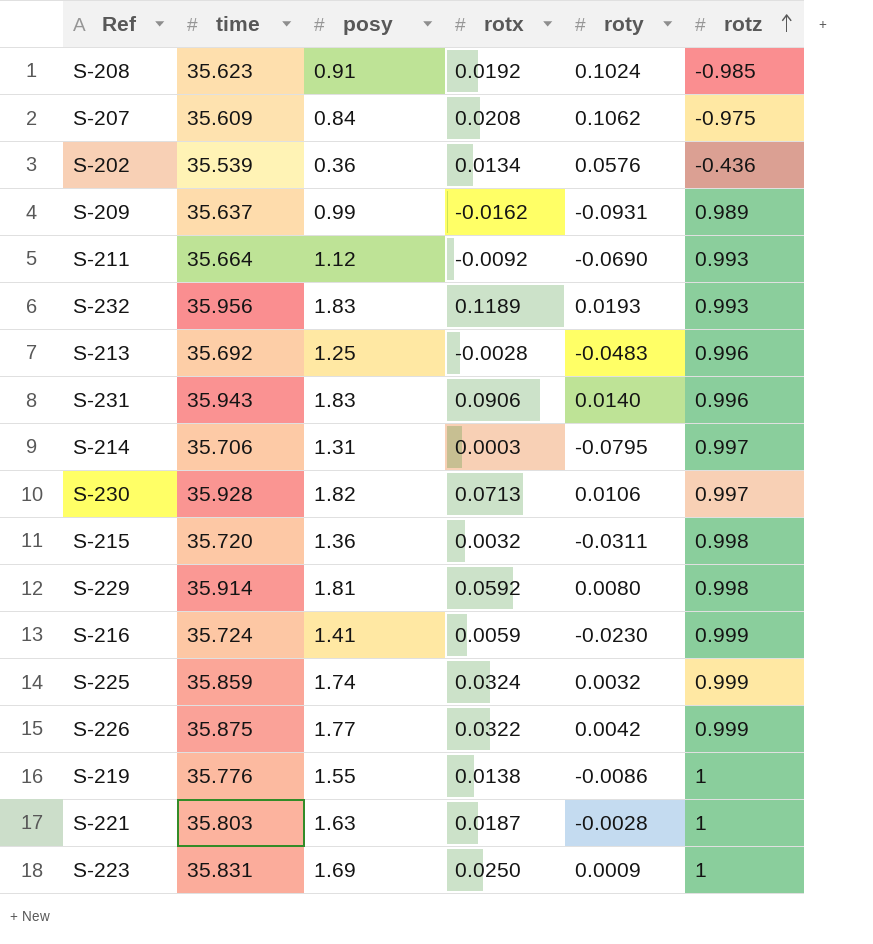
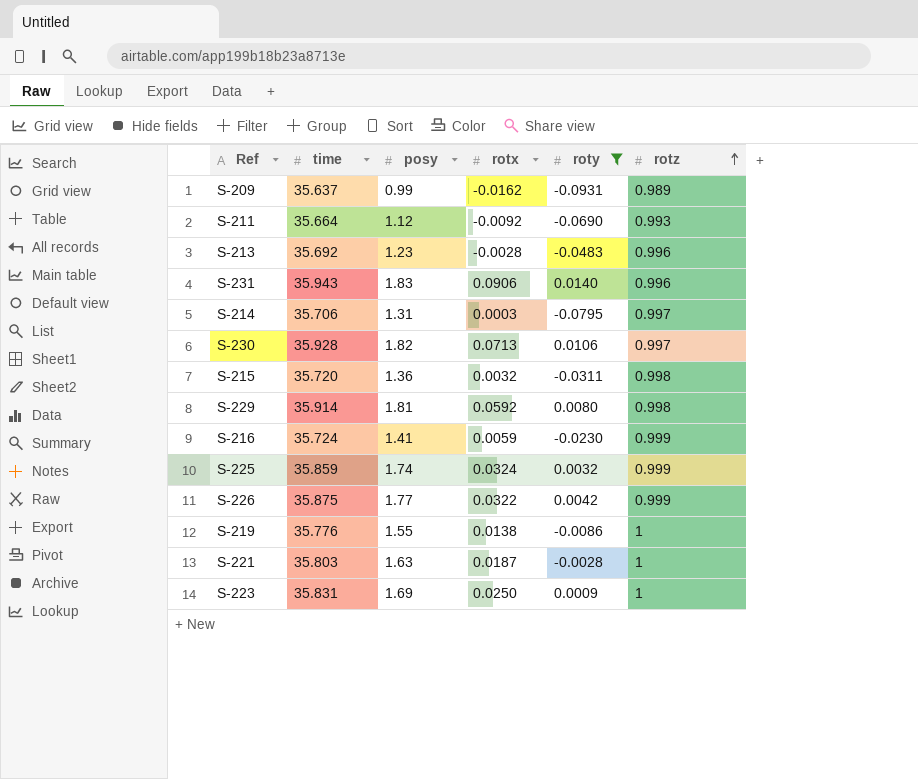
filter: none -> roty <= 0.0140
S-213 | posy: 1.25 -> 1.23

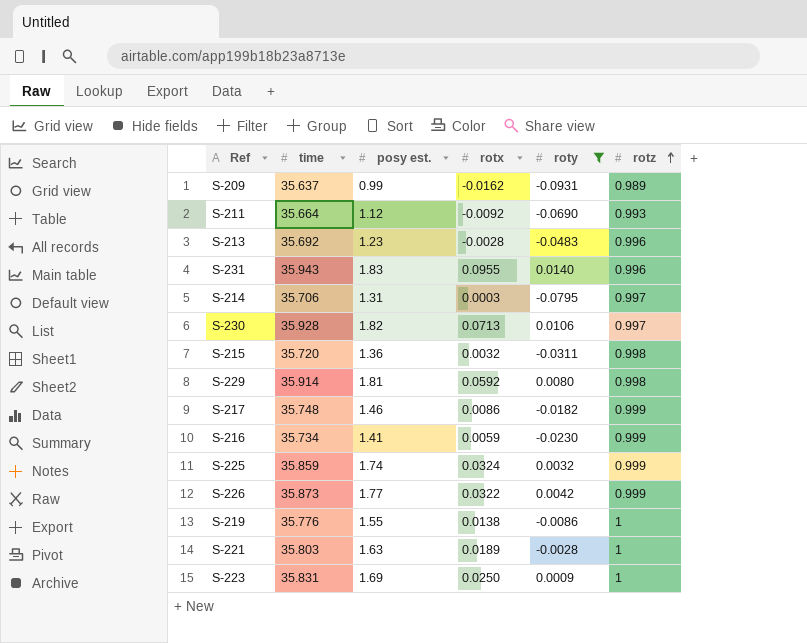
column name: posy -> posy est.
S-231 | rotx: 0.0906 -> 0.0955
row S-217: none -> 35.748 | 1.46 | 0.0086 | -0.0182 | 0.999
S-216 | time: 35.724 -> 35.734
S-226 | time: 35.875 -> 35.873
S-221 | rotx: 0.0187 -> 0.0189

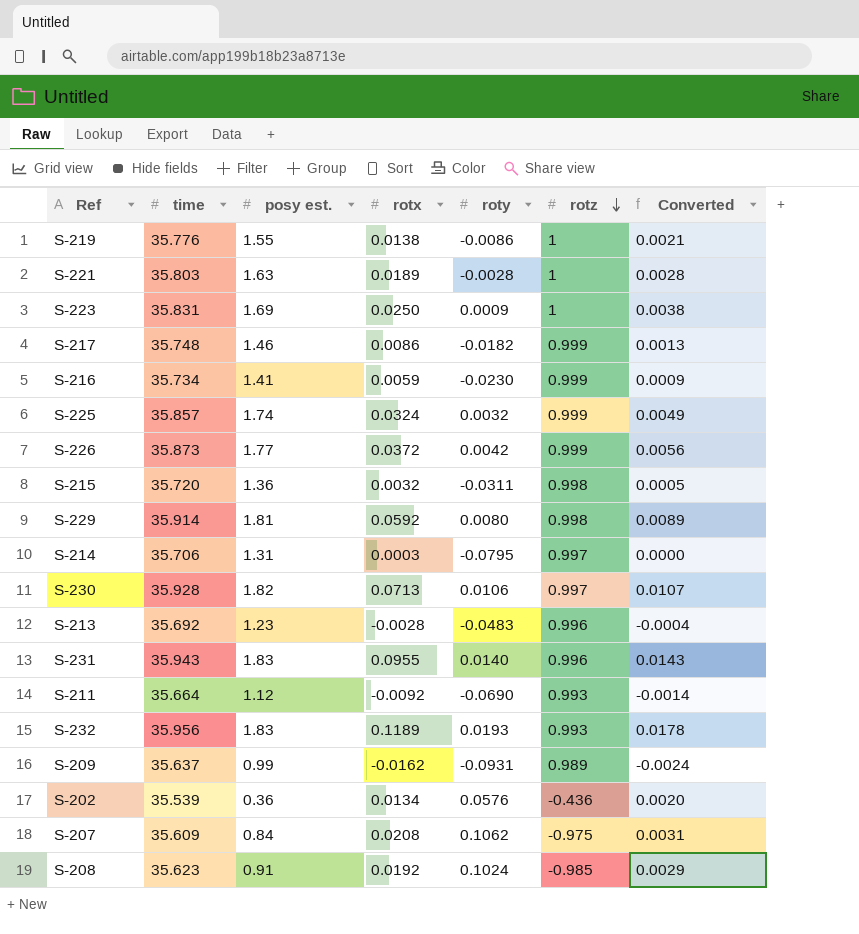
filter: roty <= 0.0140 -> none
row order: rotz ascending -> rotz descending
column Converted | formula: none -> [rotx] * 0.15
S-225 | time: 35.859 -> 35.857
S-226 | rotx: 0.0322 -> 0.0372

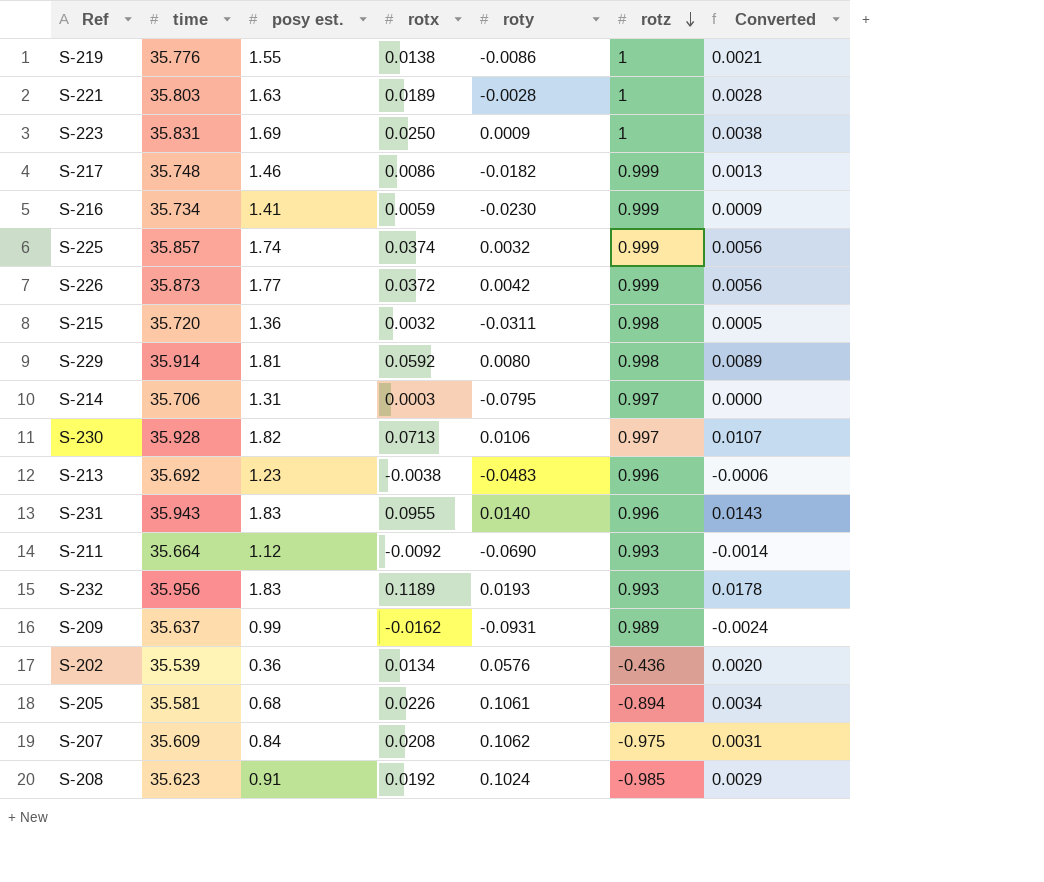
S-225 | rotx: 0.0324 -> 0.0374
S-225 | Converted: 0.0049 -> 0.0056
S-213 | rotx: -0.0028 -> -0.0038
S-213 | Converted: -0.0004 -> -0.0006
row S-205: none -> 35.581 | 0.68 | 0.0226 | 0.1061 | -0.894 | 0.0034

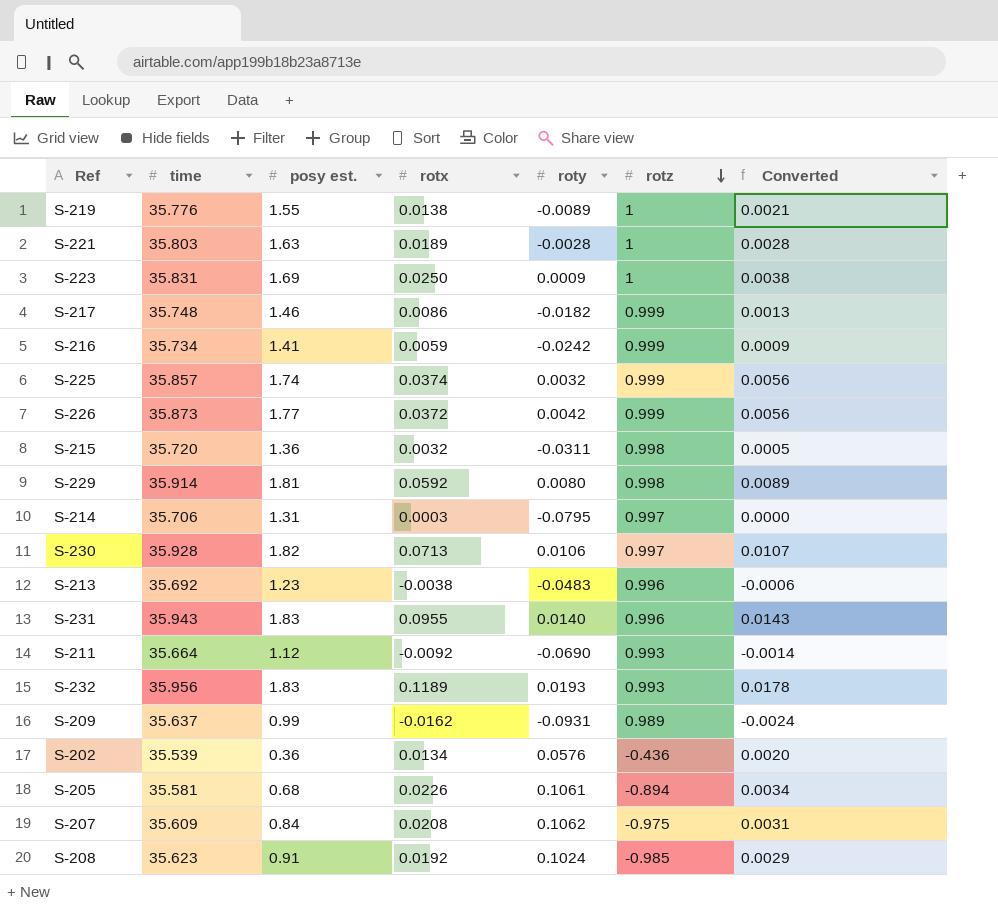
S-219 | roty: -0.0086 -> -0.0089
S-216 | roty: -0.0230 -> -0.0242

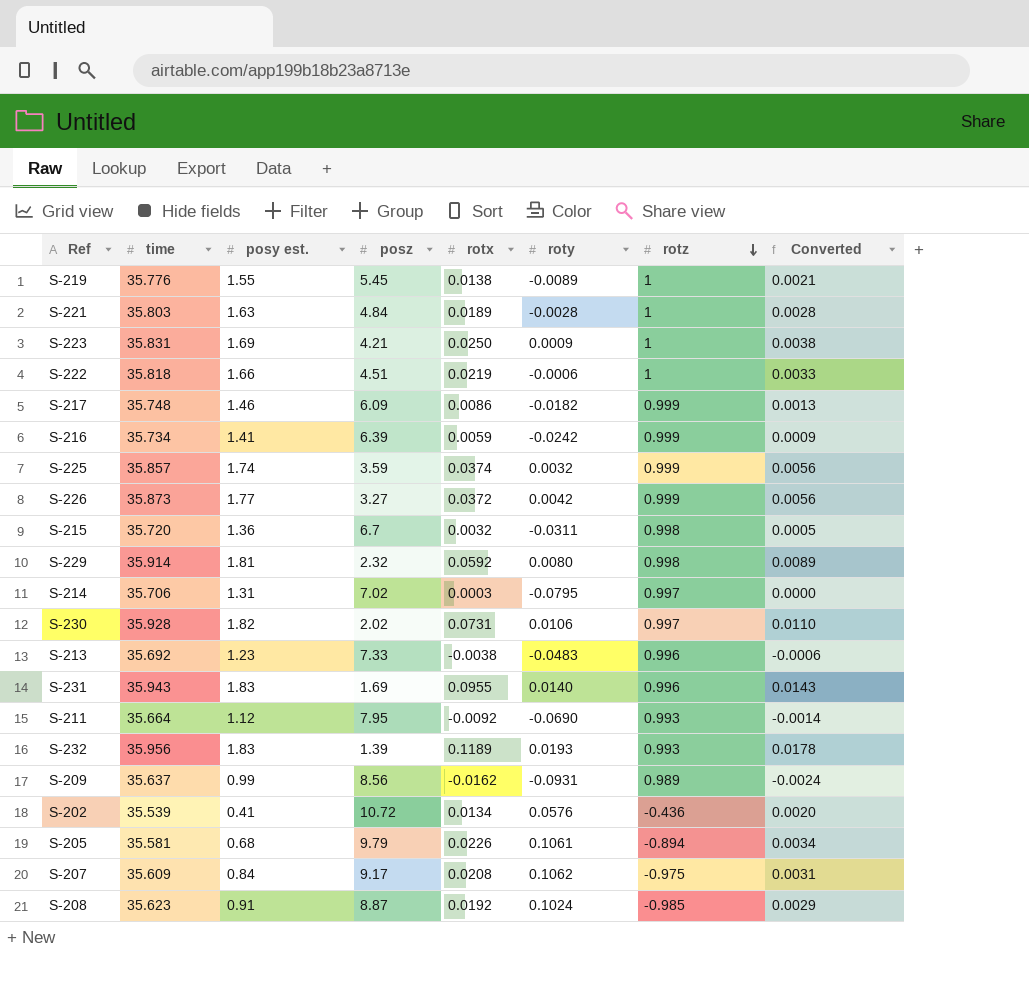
column posz | position: none -> 4
row S-222: none -> 35.818 | 1.66 | 4.51 | 0.0219 | -0.0006 | 1 | 0.0033
S-230 | rotx: 0.0713 -> 0.0731
S-230 | Converted: 0.0107 -> 0.0110
S-202 | posy est.: 0.36 -> 0.41

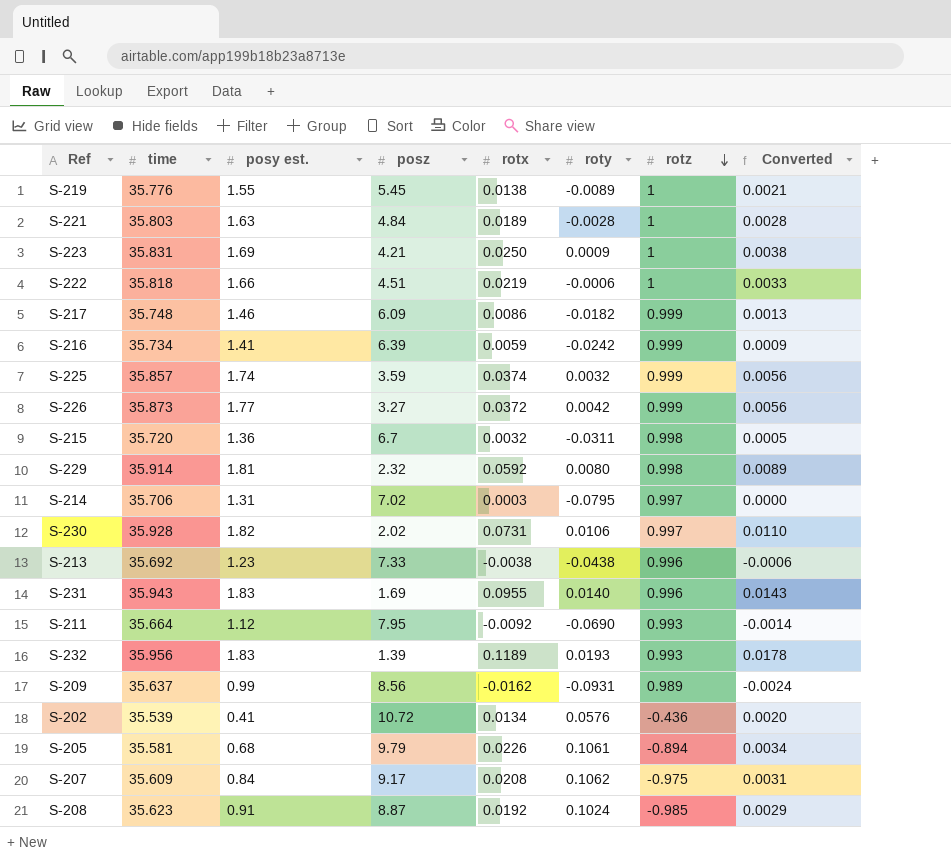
S-213 | roty: -0.0483 -> -0.0438

